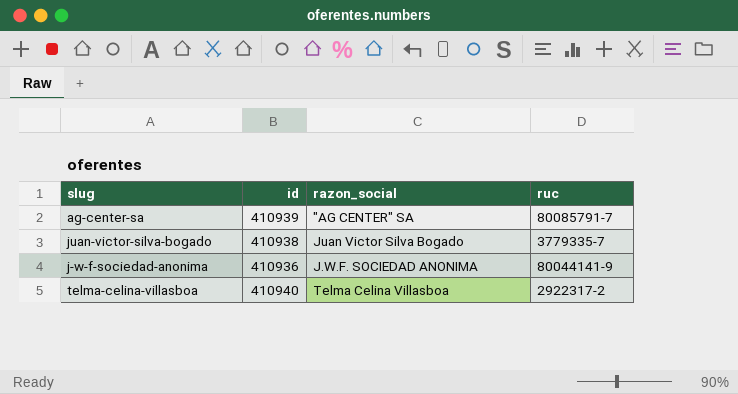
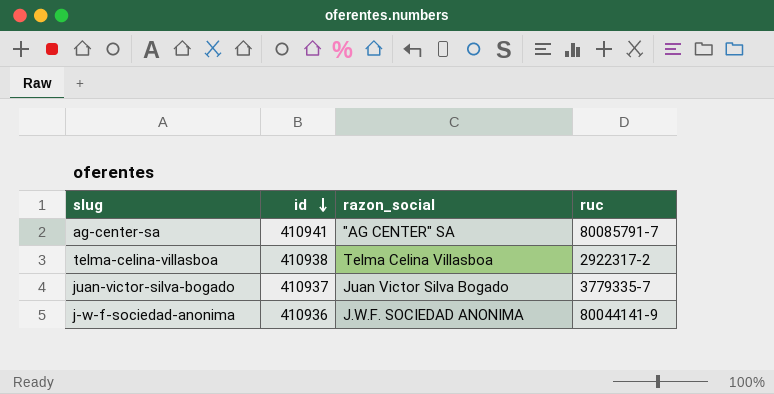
row order: none -> id descending
ag-center-sa | id: 410939 -> 410941
telma-celina-villasboa | id: 410940 -> 410938
juan-victor-silva-bogado | id: 410938 -> 410937

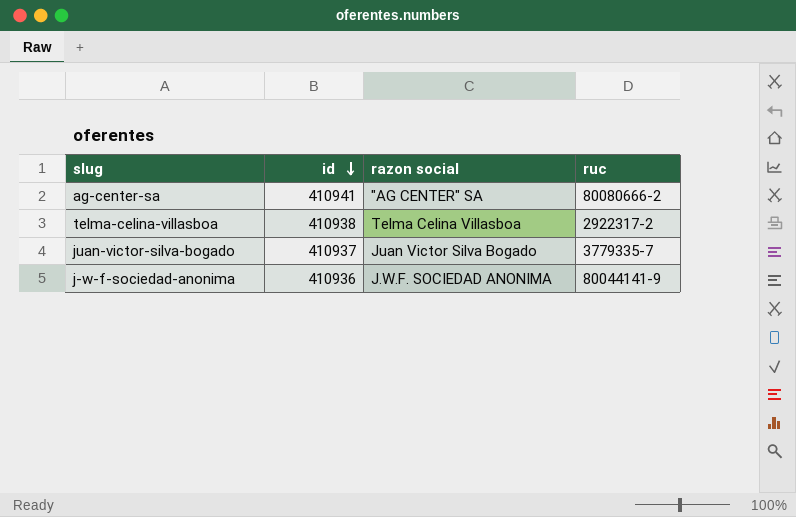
column name: razon_social -> razon social
ag-center-sa | ruc: 80085791-7 -> 80080666-2

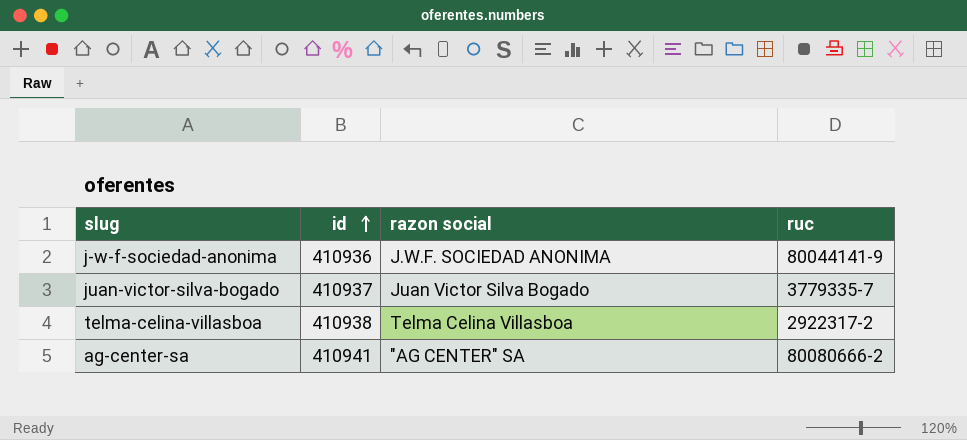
row order: id descending -> id ascending

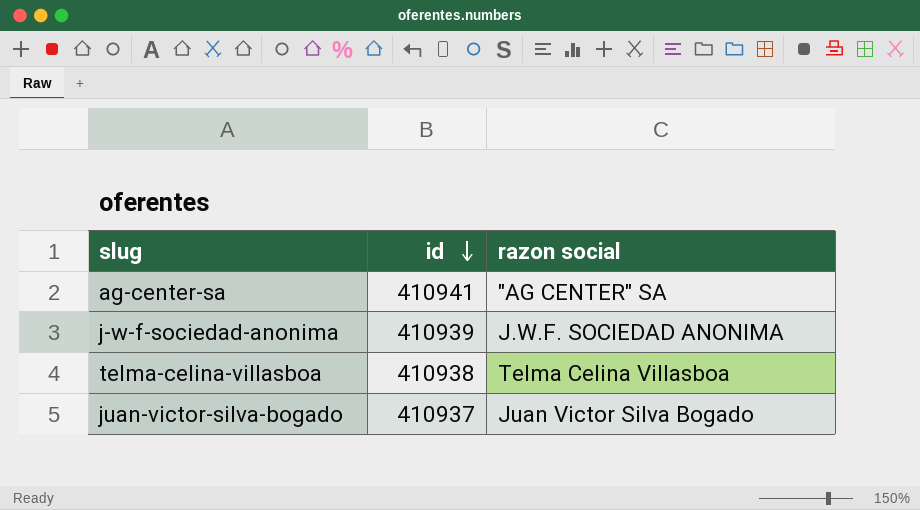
row order: id ascending -> id descending
column ruc | position: 4 -> none
j-w-f-sociedad-anonima | id: 410936 -> 410939

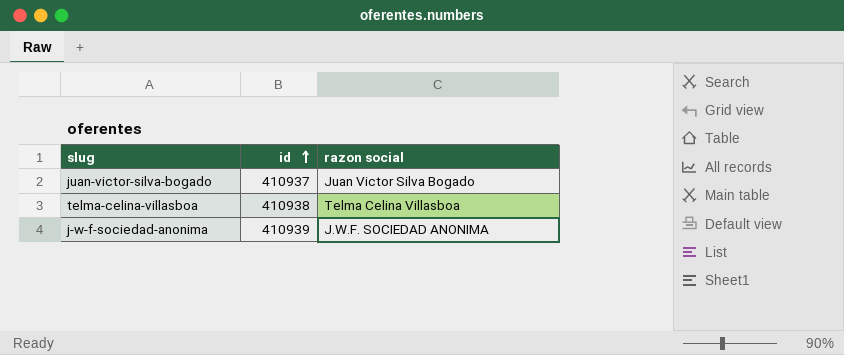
row order: id descending -> id ascending
row ag-center-sa: 410941 | "AG CENTER" SA -> none

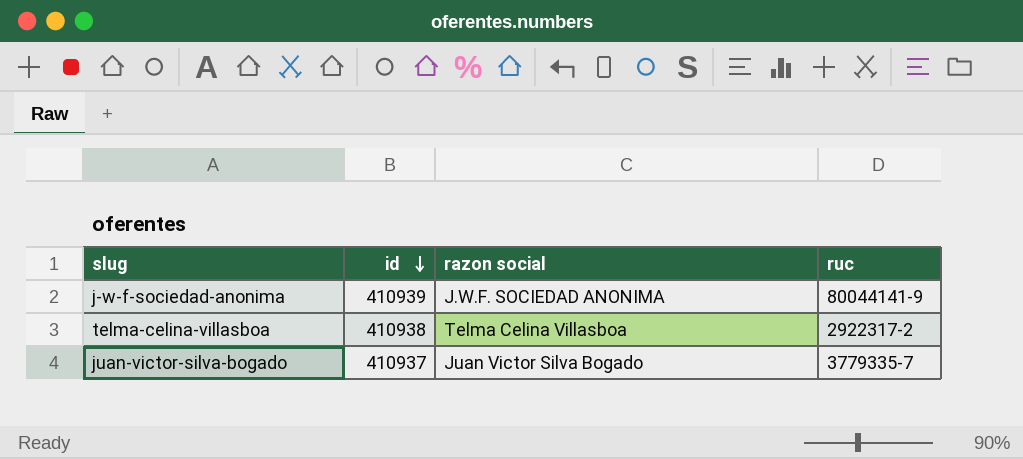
row order: id ascending -> id descending
column ruc | position: none -> 4

